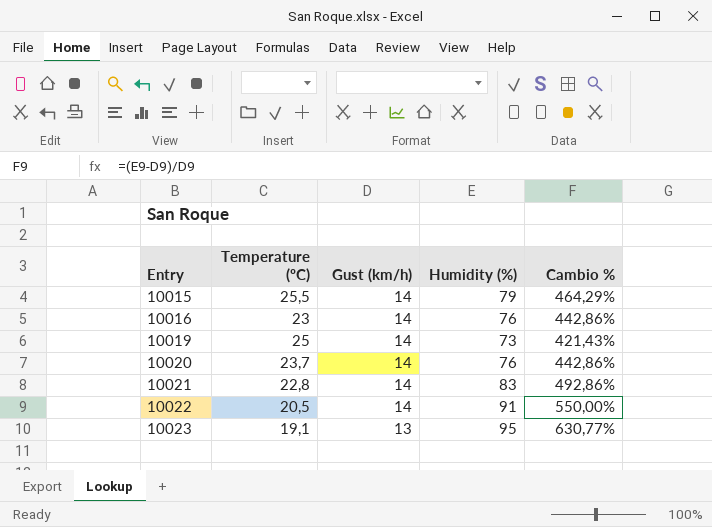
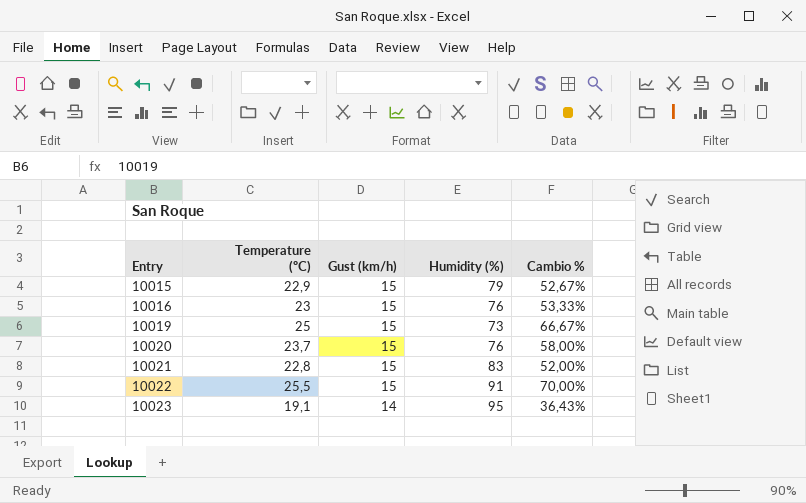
column Cambio % | formula: ([Humidity (%)] - [Gust (km/h)]) / [Gust (km/h)] -> ([Temperature (ºC)] - [Gust (km/h)]) / [Gust (km/h)]
10015 | Temperature (ºC): 25,5 -> 22,9
10015 | Gust (km/h): 14 -> 15
10016 | Gust (km/h): 14 -> 15
10019 | Gust (km/h): 14 -> 15
10020 | Gust (km/h): 14 -> 15
10021 | Gust (km/h): 14 -> 15
10022 | Temperature (ºC): 20,5 -> 25,5
10022 | Gust (km/h): 14 -> 15
10023 | Gust (km/h): 13 -> 14

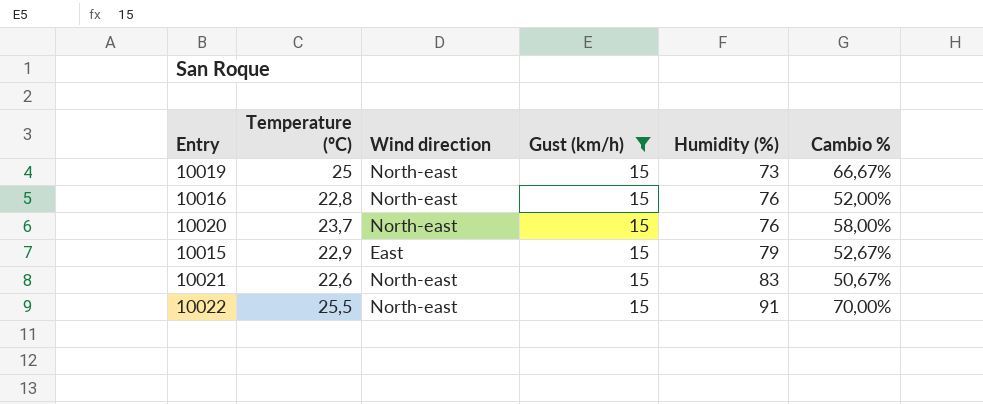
filter: none -> Gust (km/h) = 15
row order: Entry ascending -> Humidity (%) ascending
column Wind direction | position: none -> 3
10016 | Temperature (ºC): 23 -> 22,8
10016 | Cambio %: 53,33% -> 52,00%
10021 | Temperature (ºC): 22,8 -> 22,6
10021 | Cambio %: 52,00% -> 50,67%

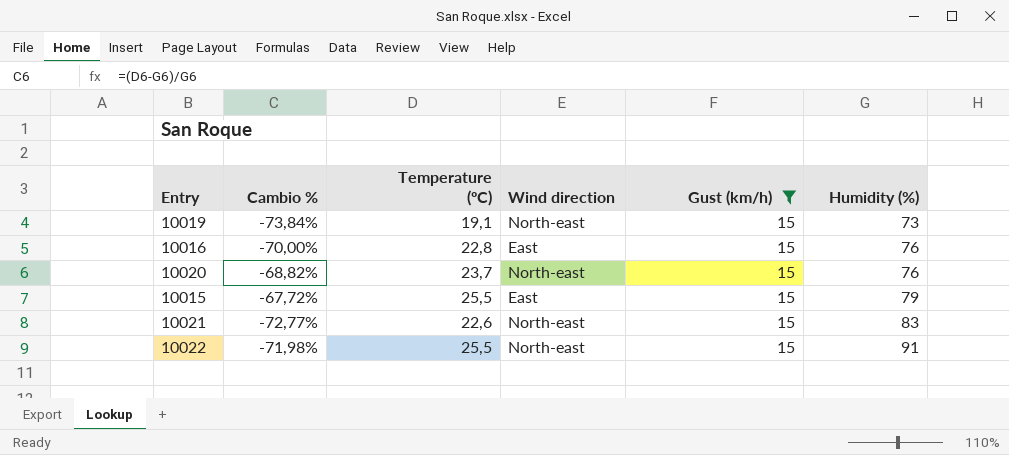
column Cambio % | formula: ([Temperature (ºC)] - [Gust (km/h)]) / [Gust (km/h)] -> ([Temperature (ºC)] - [Humidity (%)]) / [Humidity (%)]
column Cambio % | position: 6 -> 2
10019 | Temperature (ºC): 25 -> 19,1
10016 | Wind direction: North-east -> East
10015 | Temperature (ºC): 22,9 -> 25,5

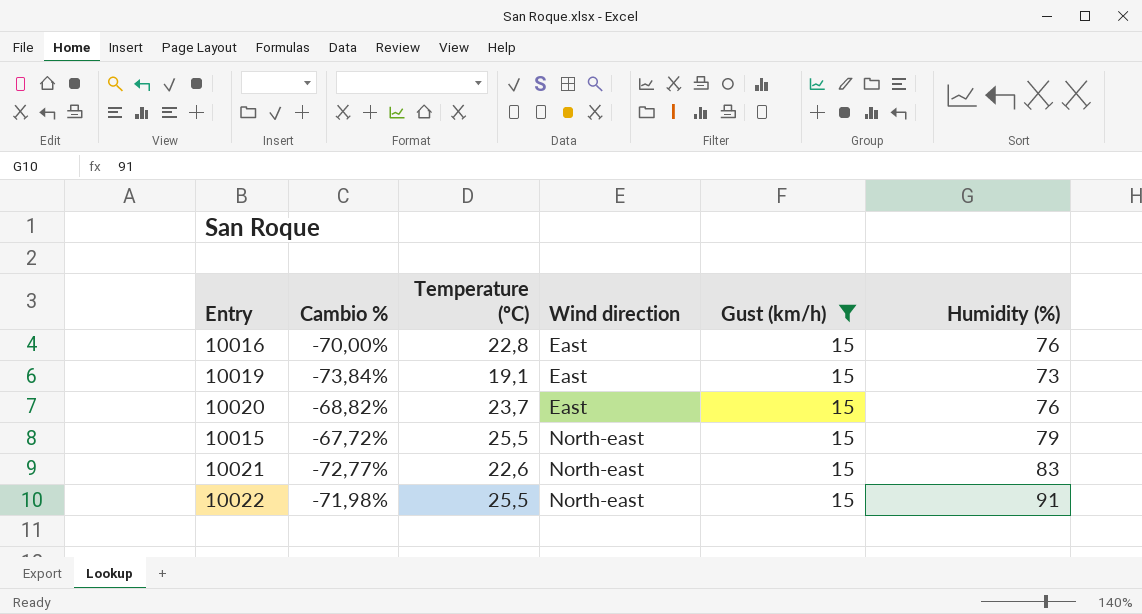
row order: Humidity (%) ascending -> Wind direction ascending
10019 | Wind direction: North-east -> East
10020 | Wind direction: North-east -> East
10015 | Wind direction: East -> North-east

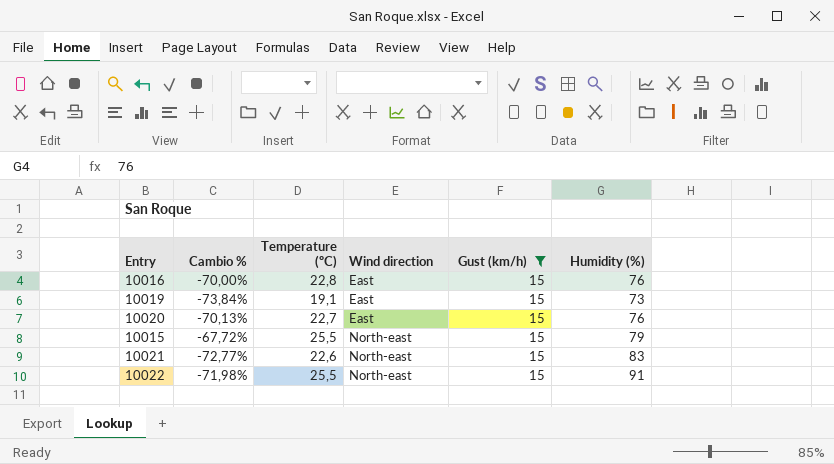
10020 | Cambio %: -68,82% -> -70,13%
10020 | Temperature (ºC): 23,7 -> 22,7

